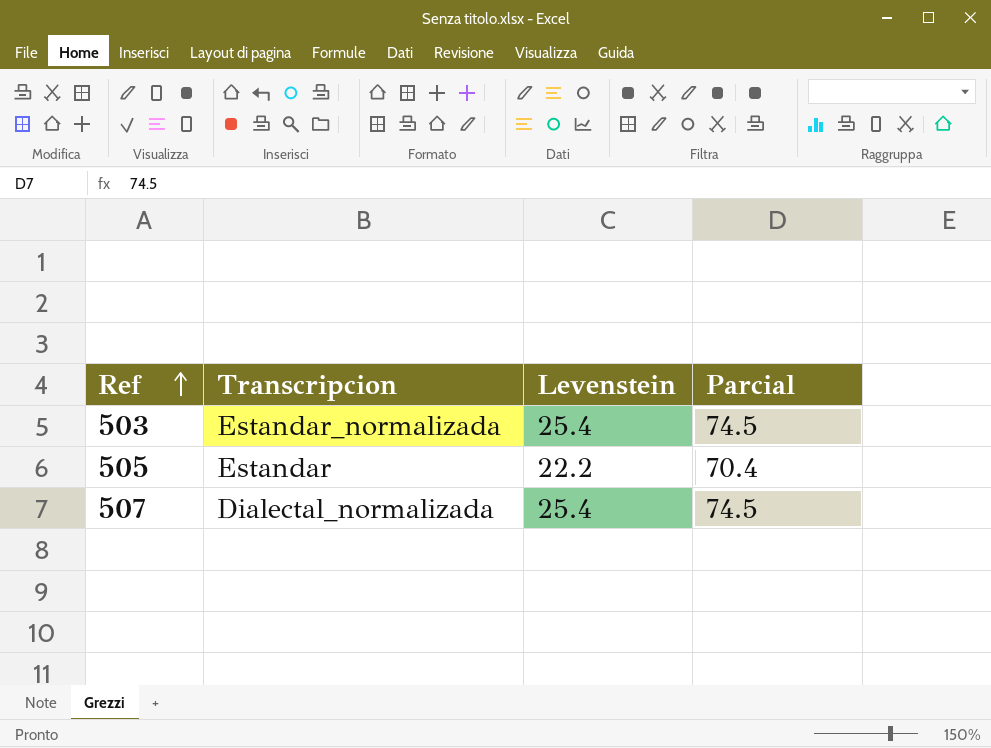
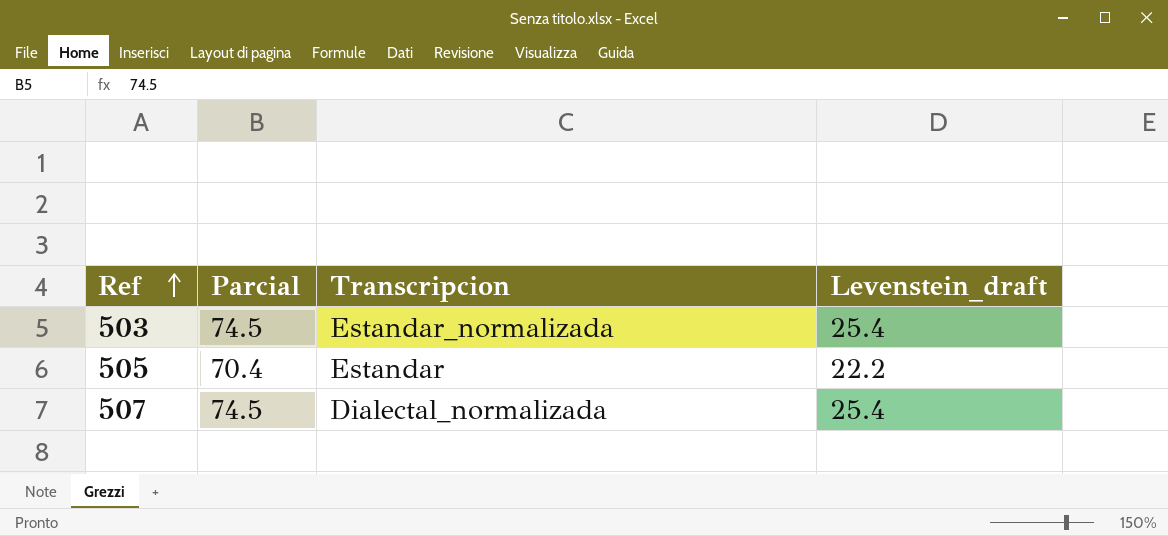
column Parcial | position: 4 -> 2
column name: Levenstein -> Levenstein_draft

